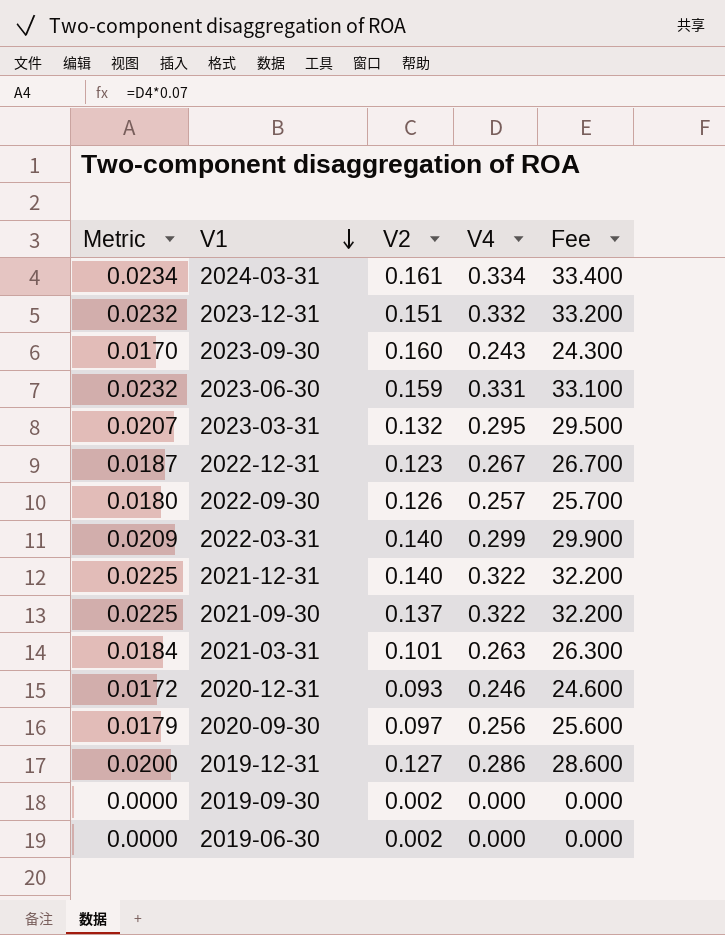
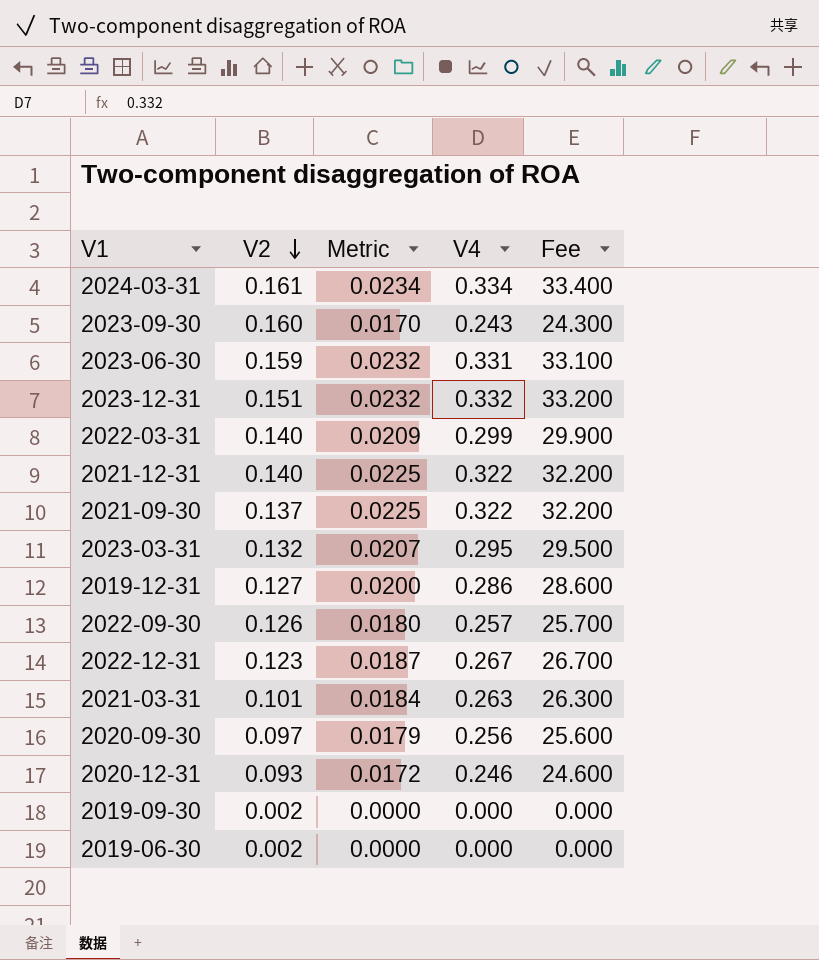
row order: V1 descending -> V2 descending
column Metric | position: 1 -> 3

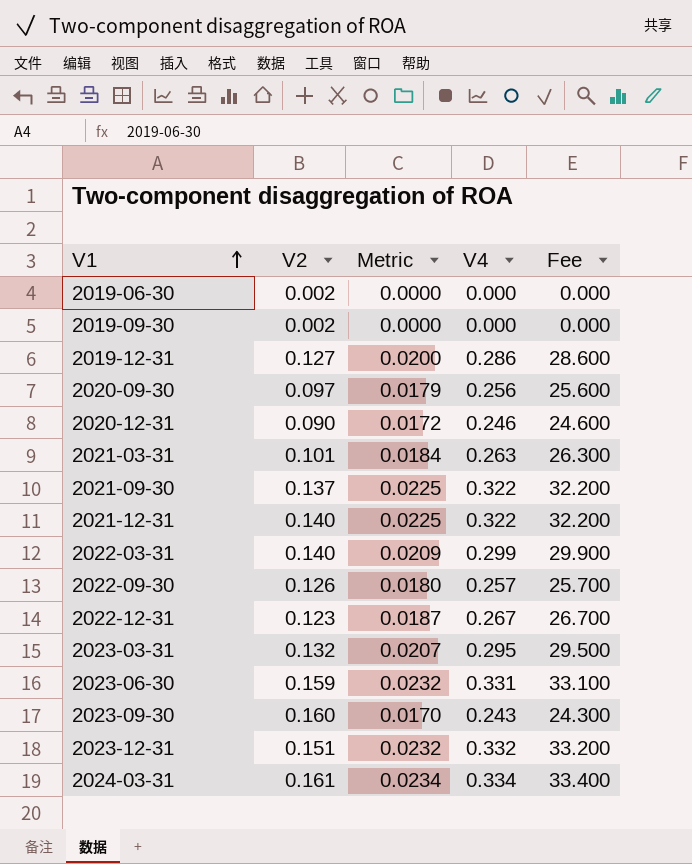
row order: V2 descending -> V1 ascending
2020-12-31 | V2: 0.093 -> 0.090

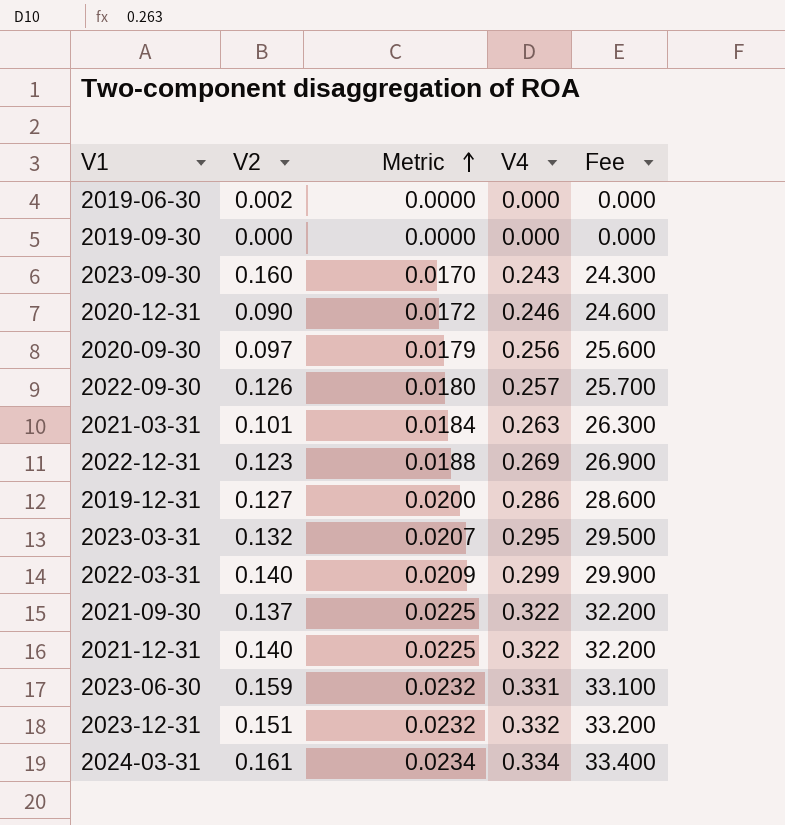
row order: V1 ascending -> Metric ascending
2019-09-30 | V2: 0.002 -> 0.000
2022-12-31 | Metric: 0.0187 -> 0.0188
2022-12-31 | V4: 0.267 -> 0.269
2022-12-31 | Fee: 26.700 -> 26.900

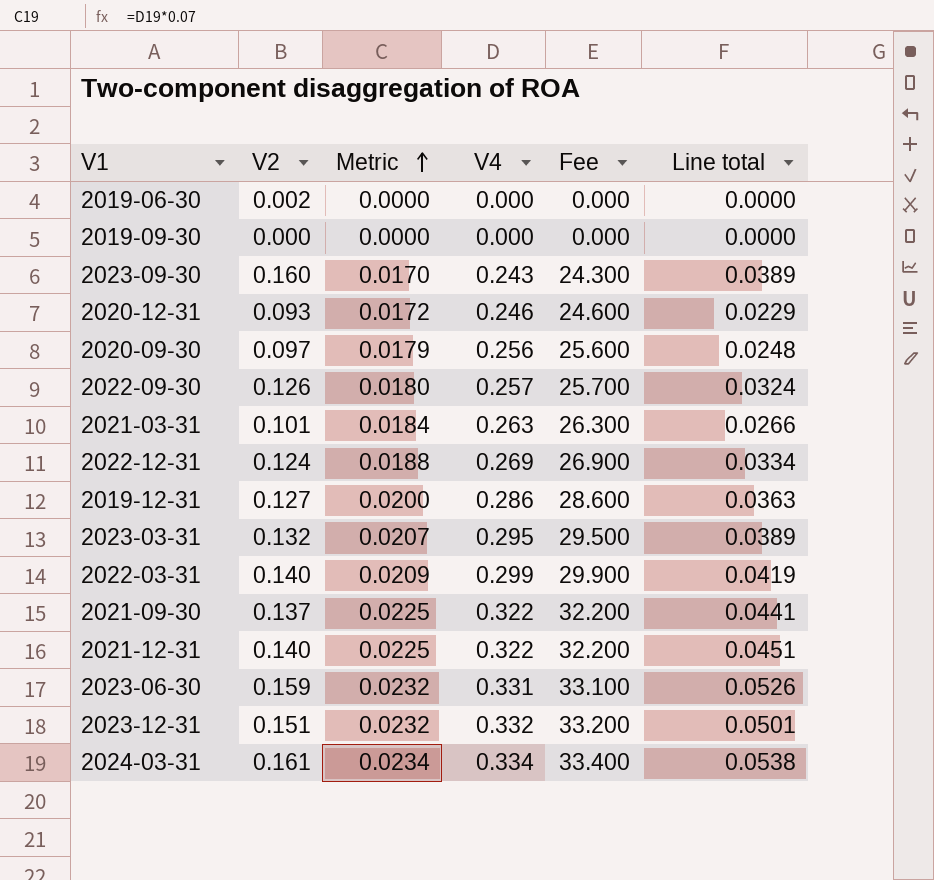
column Line total | formula: none -> [V2] * [V4]
2020-12-31 | V2: 0.090 -> 0.093
2022-12-31 | V2: 0.123 -> 0.124

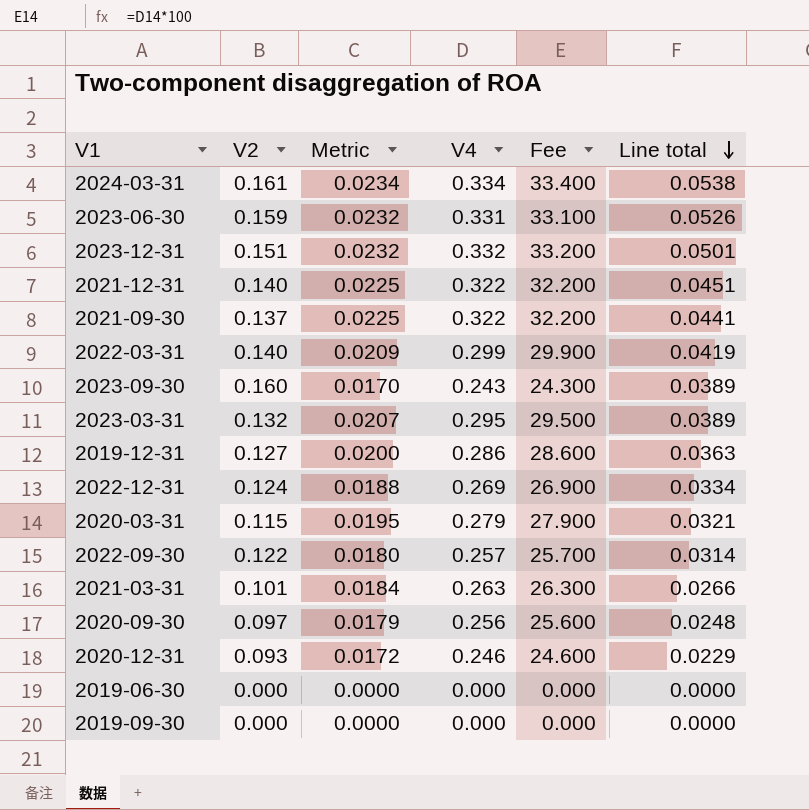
row order: Metric ascending -> Line total descending
row 2020-03-31: none -> 0.115 | 0.0195 | 0.279 | 27.900 | 0.0321
2022-09-30 | V2: 0.126 -> 0.122
2022-09-30 | Line total: 0.0324 -> 0.0314
2019-06-30 | V2: 0.002 -> 0.000

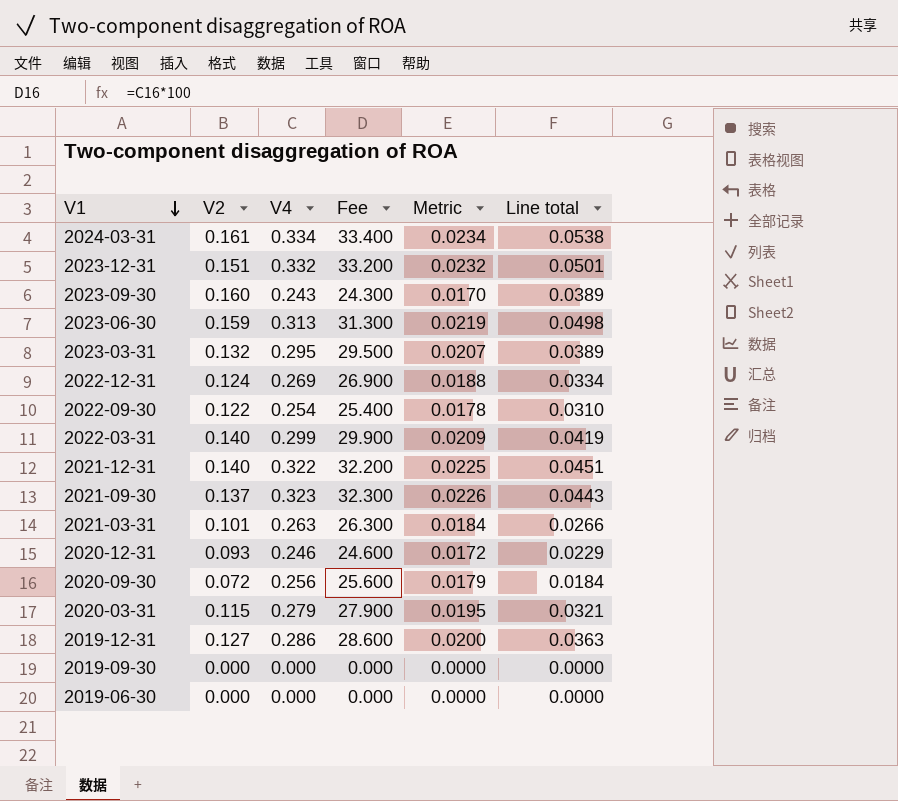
row order: Line total descending -> V1 descending
column Metric | position: 3 -> 5
2023-06-30 | V4: 0.331 -> 0.313
2023-06-30 | Fee: 33.100 -> 31.300
2023-06-30 | Metric: 0.0232 -> 0.0219
2023-06-30 | Line total: 0.0526 -> 0.0498
2022-09-30 | V4: 0.257 -> 0.254
2022-09-30 | Fee: 25.700 -> 25.400
2022-09-30 | Metric: 0.0180 -> 0.0178
2022-09-30 | Line total: 0.0314 -> 0.0310
2021-09-30 | V4: 0.322 -> 0.323
2021-09-30 | Fee: 32.200 -> 32.300
2021-09-30 | Metric: 0.0225 -> 0.0226
2021-09-30 | Line total: 0.0441 -> 0.0443
2020-09-30 | V2: 0.097 -> 0.072
2020-09-30 | Line total: 0.0248 -> 0.0184

